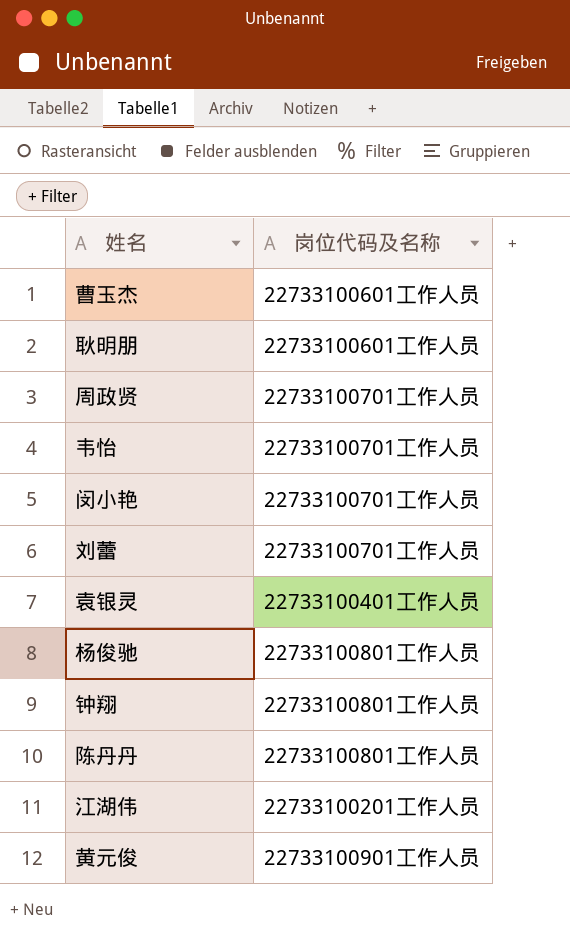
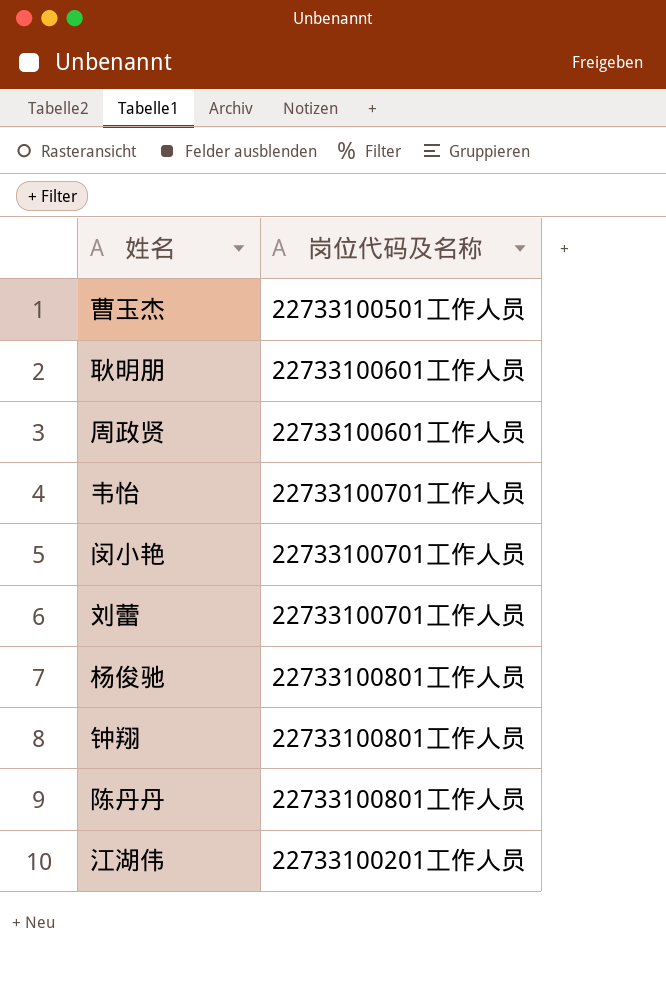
row 袁银灵: 22733100401工作人员 -> none
row 黄元俊: 22733100901工作人员 -> none
曹玉杰 | 岗位代码及名称: 22733100601工作人员 -> 22733100501工作人员
周政贤 | 岗位代码及名称: 22733100701工作人员 -> 22733100601工作人员

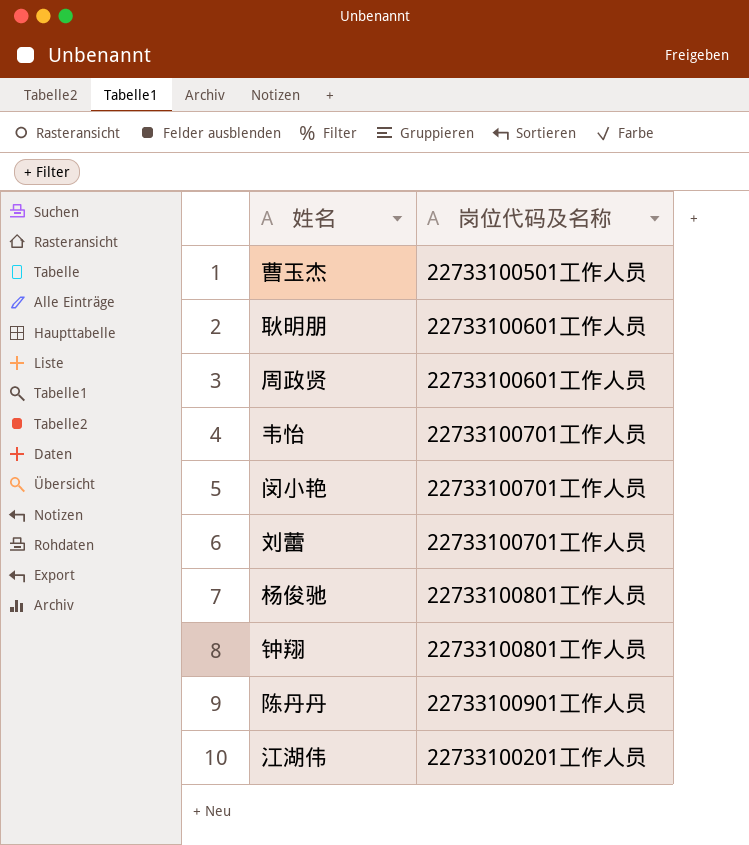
陈丹丹 | 岗位代码及名称: 22733100801工作人员 -> 22733100901工作人员

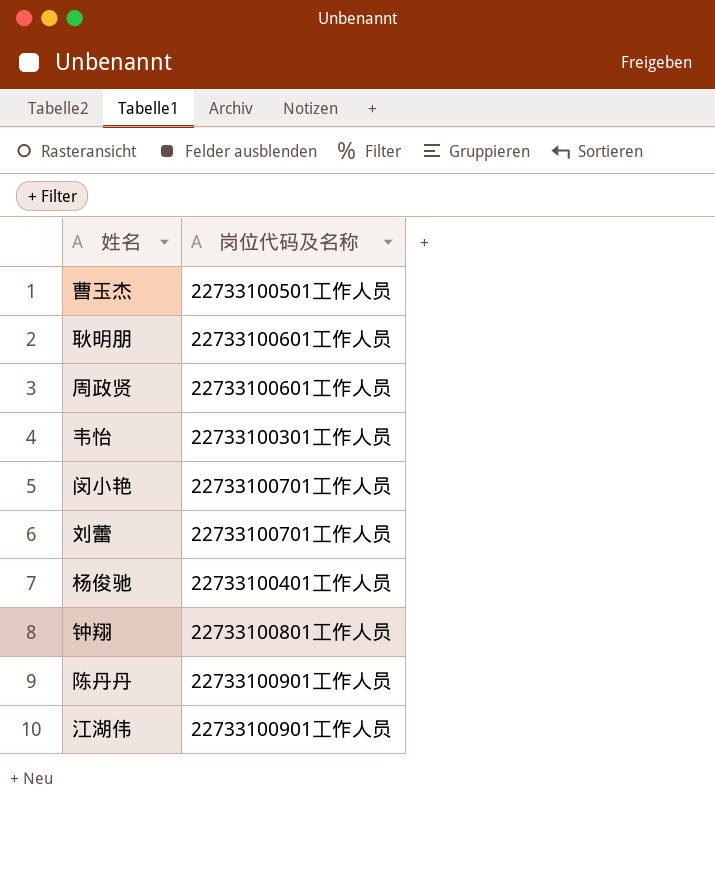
韦怡 | 岗位代码及名称: 22733100701工作人员 -> 22733100301工作人员
杨俊驰 | 岗位代码及名称: 22733100801工作人员 -> 22733100401工作人员
江湖伟 | 岗位代码及名称: 22733100201工作人员 -> 22733100901工作人员

